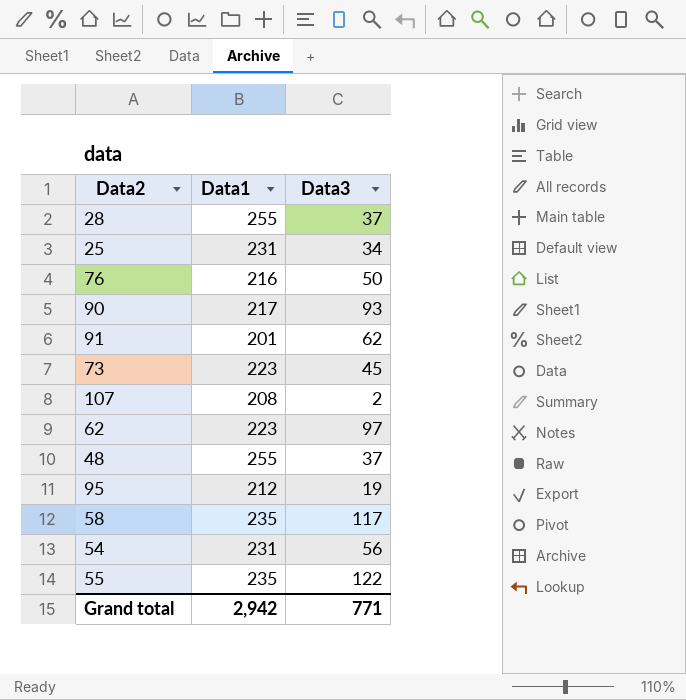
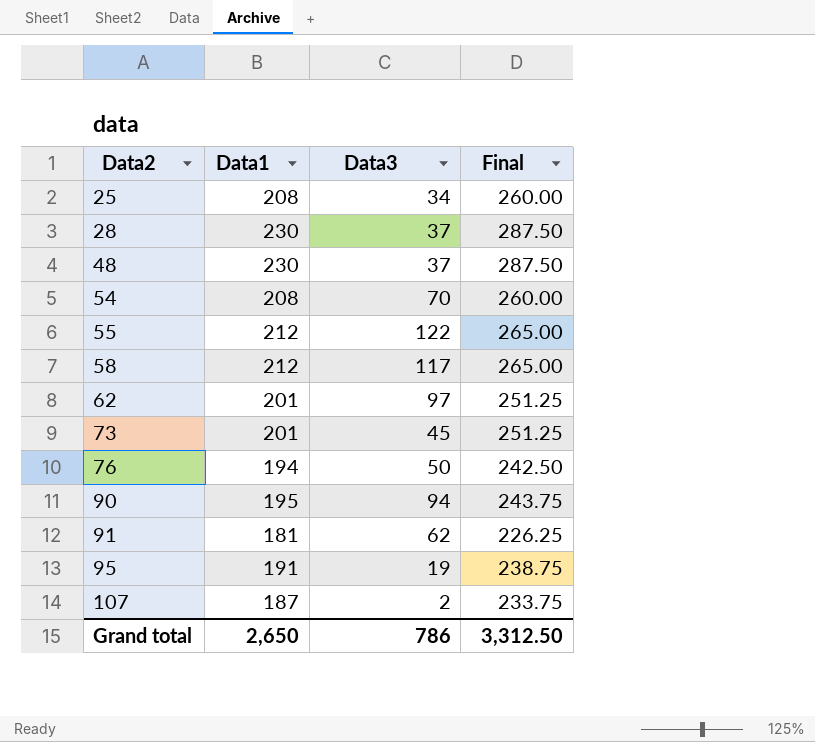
row order: none -> Data2 ascending
column Final | formula: none -> [Data1] * 1.25
25 | Data1: 231 -> 208
28 | Data1: 255 -> 230
48 | Data1: 255 -> 230
54 | Data1: 231 -> 208
54 | Data3: 56 -> 70
55 | Data1: 235 -> 212
58 | Data1: 235 -> 212
62 | Data1: 223 -> 201
73 | Data1: 223 -> 201
76 | Data1: 216 -> 194
90 | Data1: 217 -> 195
90 | Data3: 93 -> 94
91 | Data1: 201 -> 181
95 | Data1: 212 -> 191
107 | Data1: 208 -> 187
Grand total | Data1: 2,942 -> 2,650
Grand total | Data3: 771 -> 786

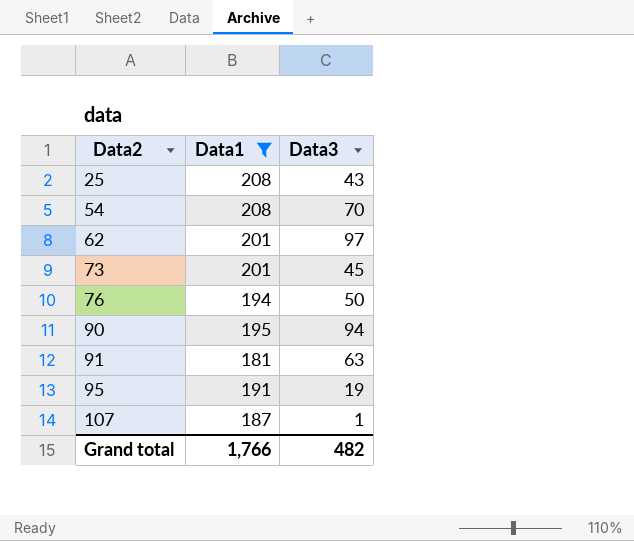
filter: none -> Data1 <= 208
column Final | formula: [Data1] * 1.25 -> none
25 | Data3: 34 -> 43
91 | Data3: 62 -> 63
107 | Data3: 2 -> 1
Grand total | Data1: 2,650 -> 1,766
Grand total | Data3: 786 -> 482

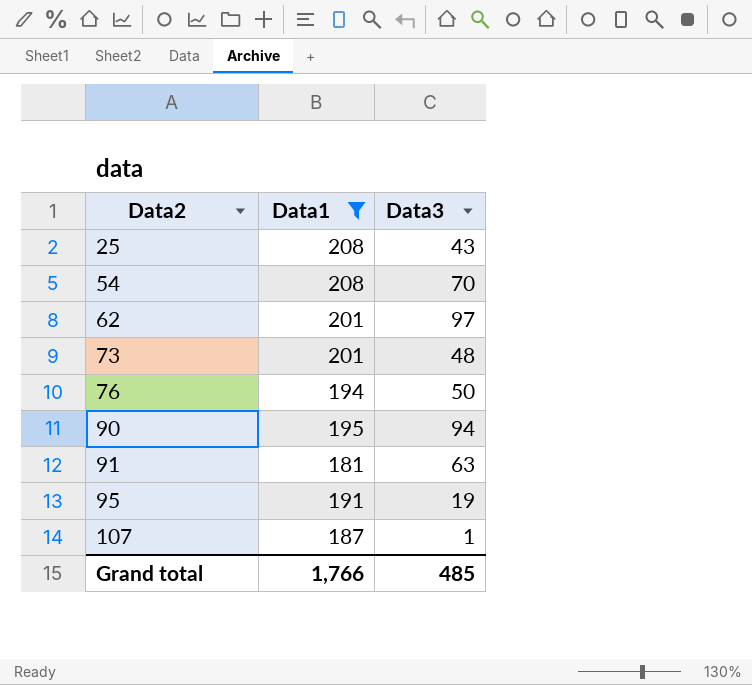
73 | Data3: 45 -> 48
Grand total | Data3: 482 -> 485

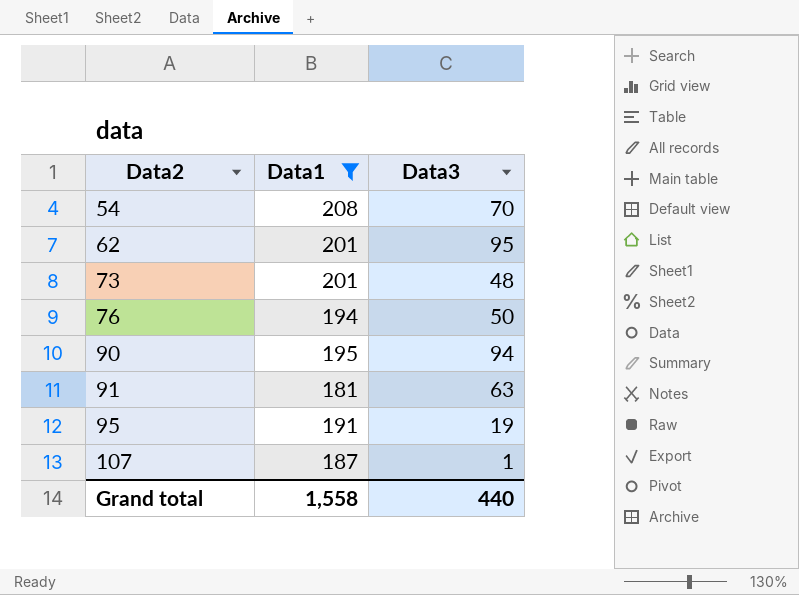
row 25: 208 | 43 -> none
62 | Data3: 97 -> 95
Grand total | Data1: 1,766 -> 1,558
Grand total | Data3: 485 -> 440

